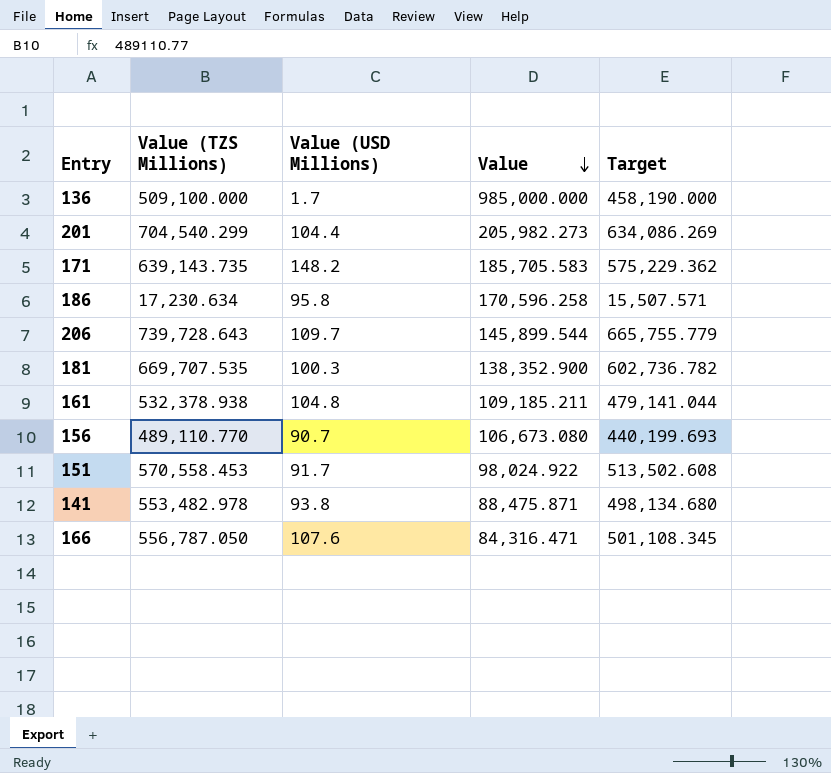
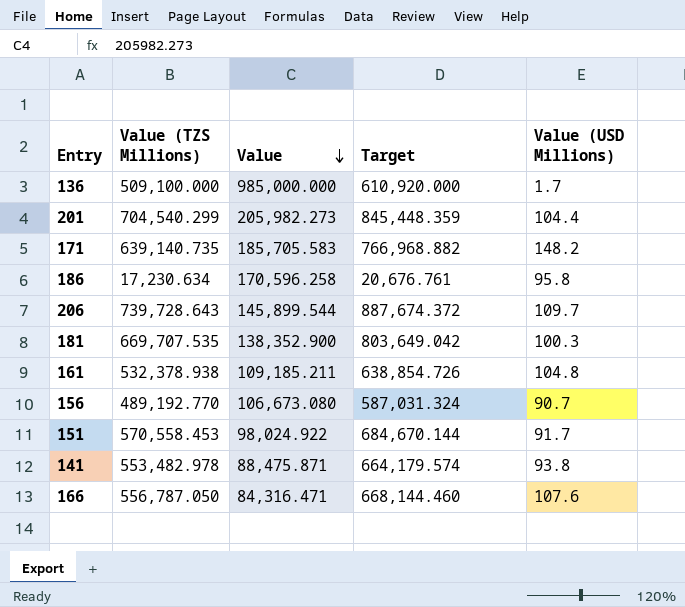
column Target | formula: [Value (TZS Millions)] * 0.9 -> [Value (TZS Millions)] * 1.2
column Value (USD Millions) | position: 3 -> 5
171 | Value (TZS Millions): 639,143.735 -> 639,140.735
156 | Value (TZS Millions): 489,110.770 -> 489,192.770

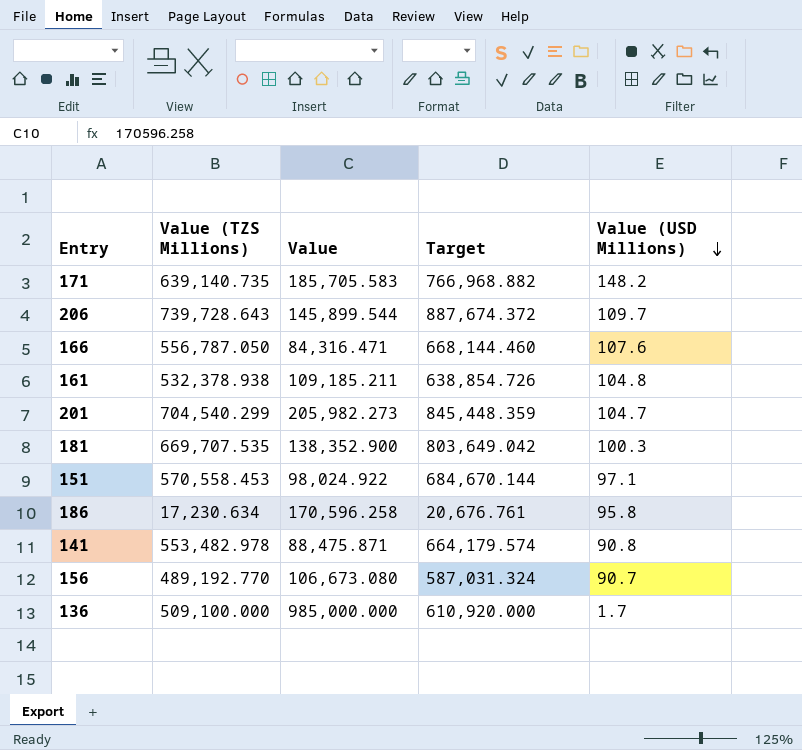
row order: Value descending -> Value (USD Millions) descending
201 | Value (USD Millions): 104.4 -> 104.7
151 | Value (USD Millions): 91.7 -> 97.1
141 | Value (USD Millions): 93.8 -> 90.8

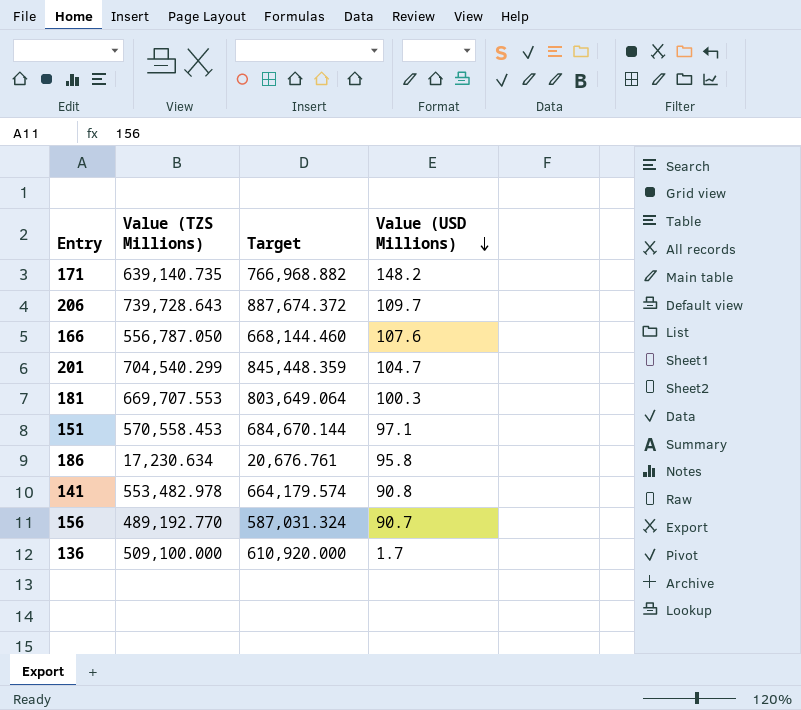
column Value | position: 3 -> none
row 161: 532,378.938 | 109,185.211 | 638,854.726 | 104.8 -> none
181 | Value (TZS Millions): 669,707.535 -> 669,707.553
181 | Target: 803,649.042 -> 803,649.064

